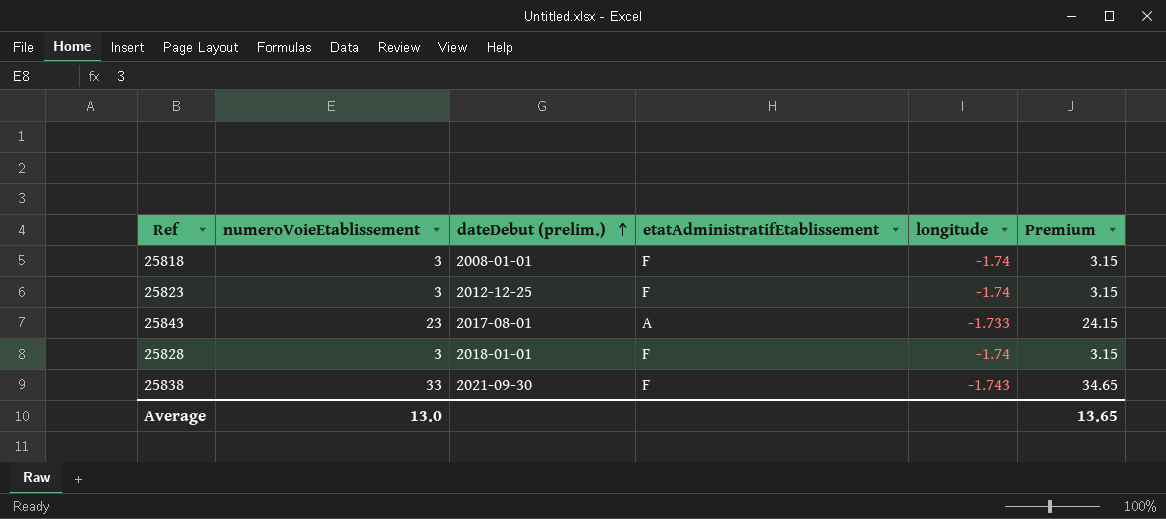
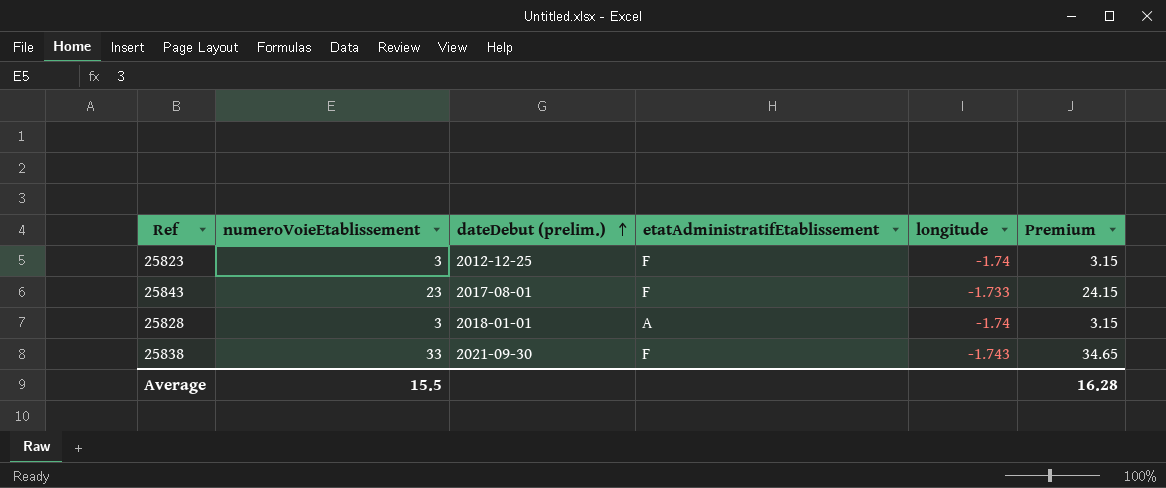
row 25818: 3 | 2008-01-01 | F | -1.74 | 3.15 -> none
25843 | etatAdministratifEtablissement: A -> F
25828 | etatAdministratifEtablissement: F -> A
Average | numeroVoieEtablissement: 13.0 -> 15.5
Average | Premium: 13.65 -> 16.28

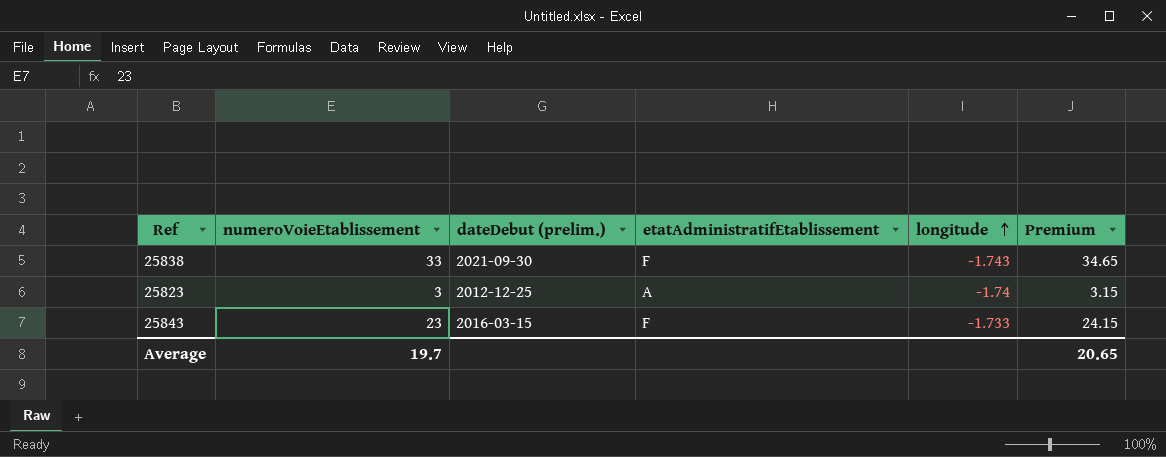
row order: dateDebut (prelim.) ascending -> longitude ascending
row 25828: 3 | 2018-01-01 | A | -1.74 | 3.15 -> none
25823 | etatAdministratifEtablissement: F -> A
25843 | dateDebut (prelim.): 2017-08-01 -> 2016-03-15
Average | numeroVoieEtablissement: 15.5 -> 19.7
Average | Premium: 16.28 -> 20.65

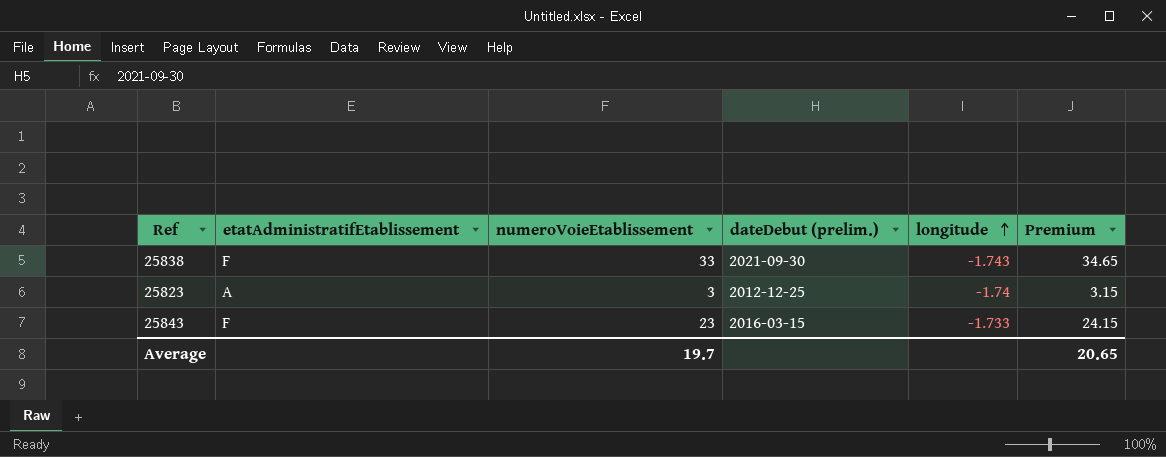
column etatAdministratifEtablissement | position: 4 -> 2

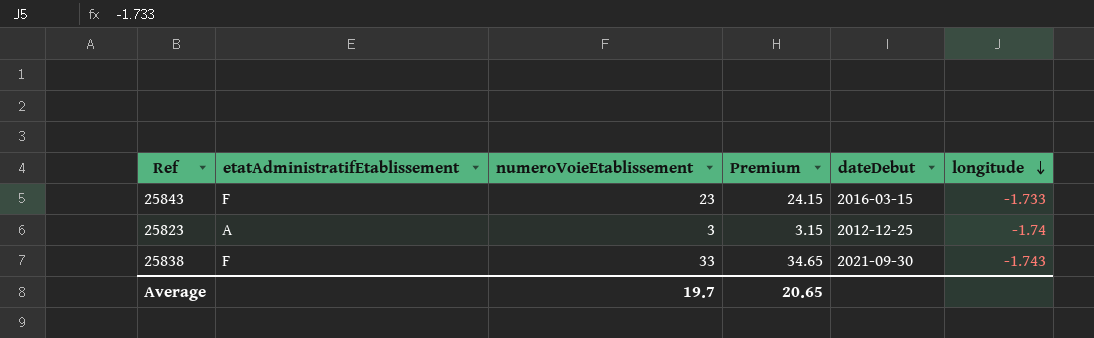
row order: longitude ascending -> longitude descending
column Premium | position: 6 -> 4
column name: dateDebut (prelim.) -> dateDebut

